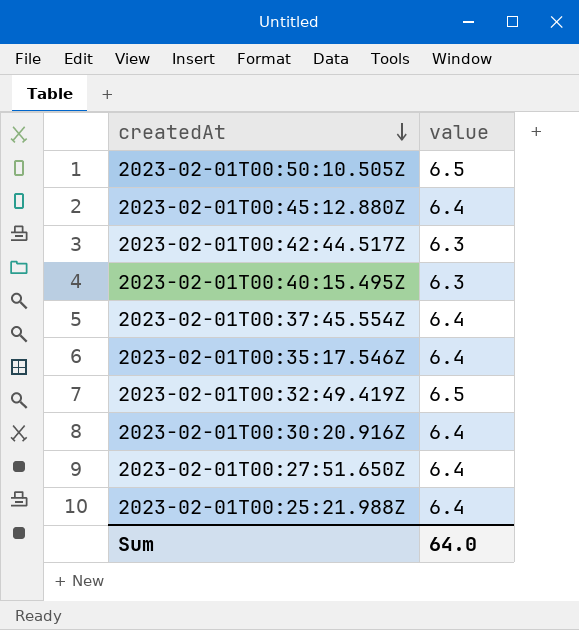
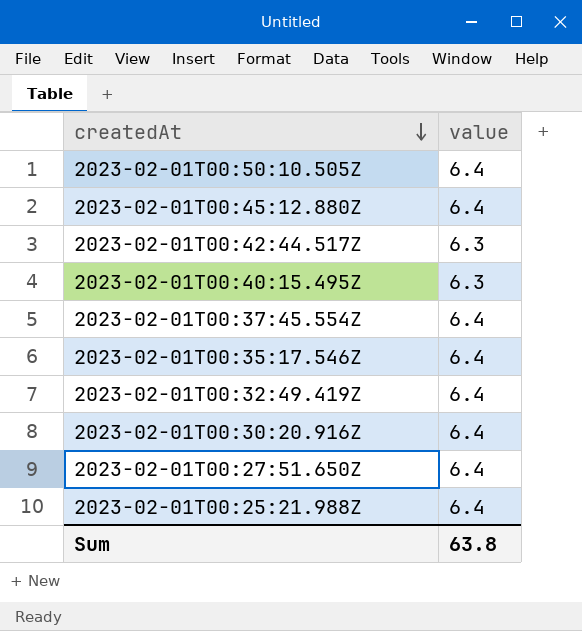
2023-02-01T00:50:10.505Z | value: 6.5 -> 6.4
2023-02-01T00:32:49.419Z | value: 6.5 -> 6.4
Sum | value: 64.0 -> 63.8

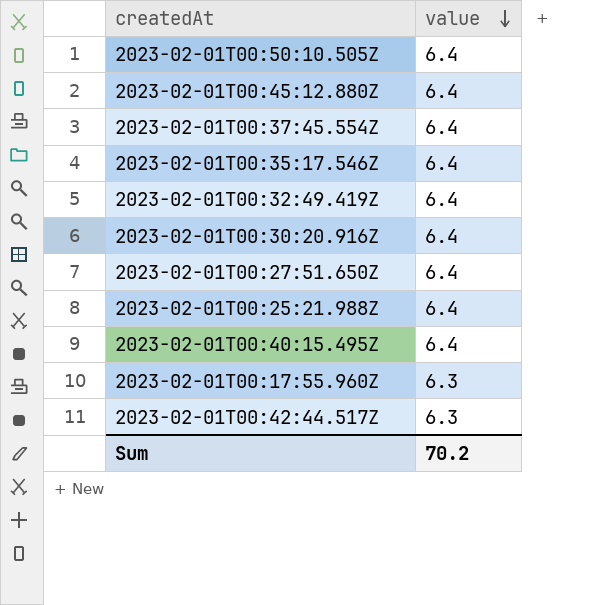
row order: createdAt descending -> value descending
2023-02-01T00:40:15.495Z | value: 6.3 -> 6.4
row 2023-02-01T00:17:55.960Z: none -> 6.3
Sum | value: 63.8 -> 70.2

